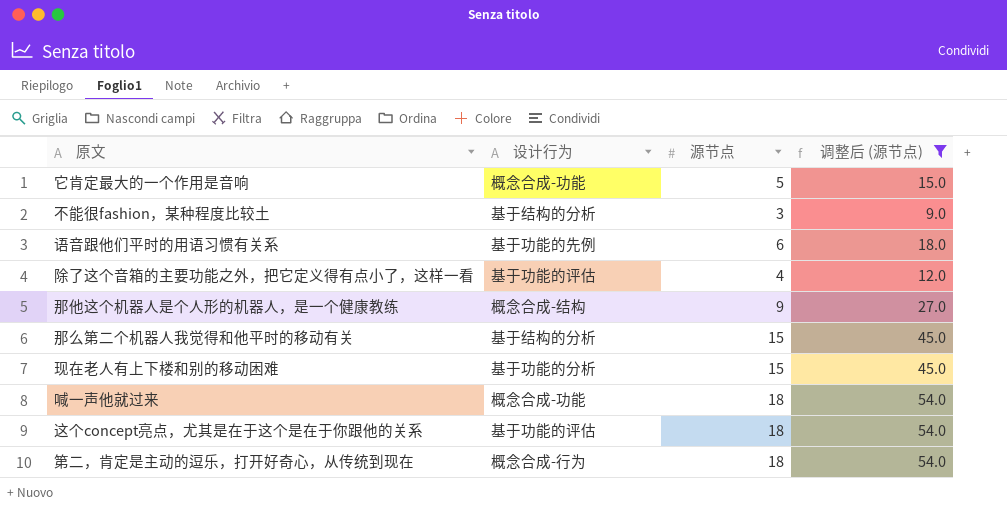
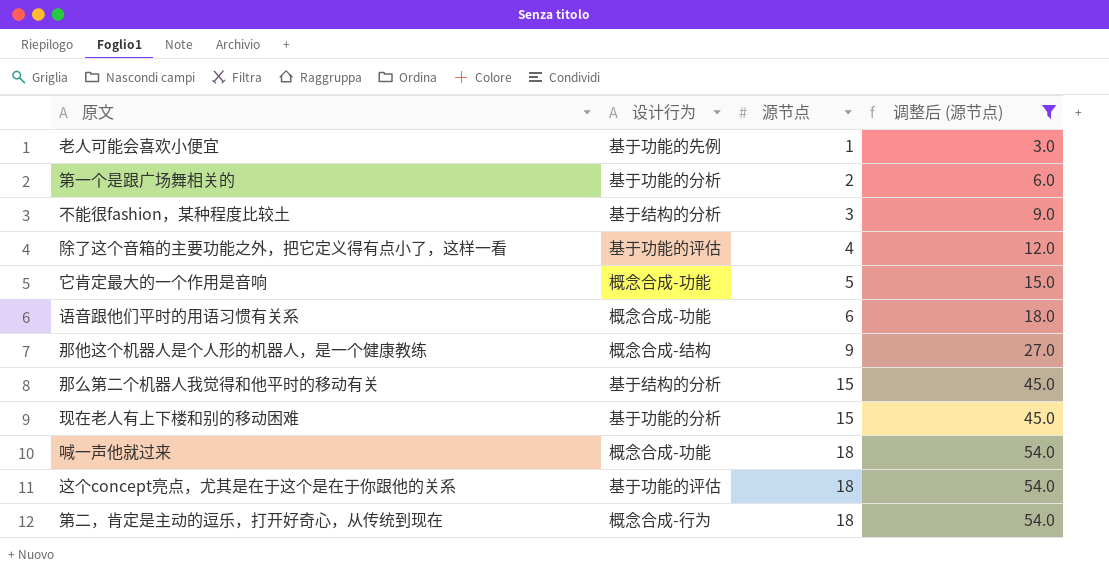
row order: none -> 源节点 ascending
row 老人可能会喜欢小便宜: none -> 基于功能的先例 | 1 | 3.0
row 第一个是跟广场舞相关的: none -> 基于功能的分析 | 2 | 6.0
语音跟他们平时的用语习惯有关系 | 设计行为: 基于功能的先例 -> 概念合成-功能

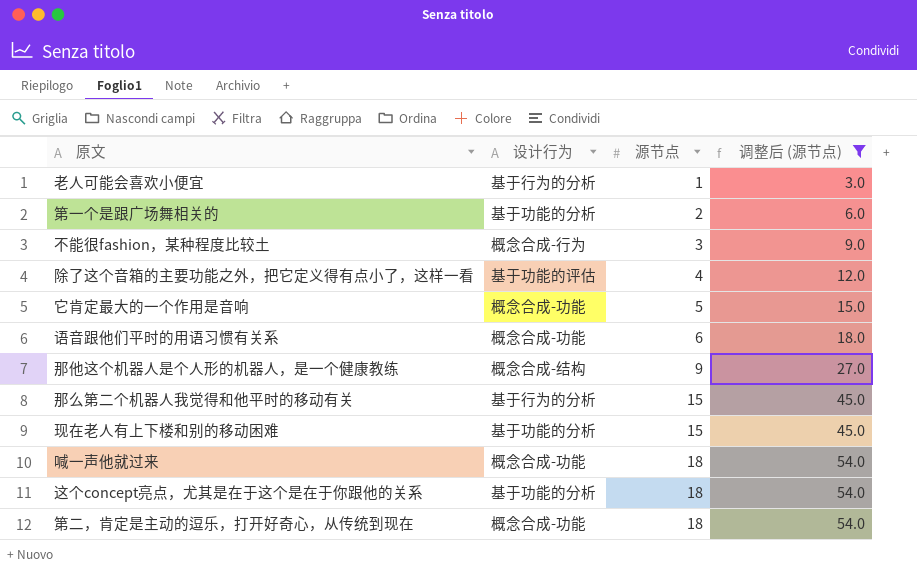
老人可能会喜欢小便宜 | 设计行为: 基于功能的先例 -> 基于行为的分析
不能很fashion，某种程度比较土 | 设计行为: 基于结构的分析 -> 概念合成-行为
那么第二个机器人我觉得和他平时的移动有关 | 设计行为: 基于结构的分析 -> 基于行为的分析
这个concept亮点，尤其是在于这个是在于你跟他的关系 | 设计行为: 基于功能的评估 -> 基于功能的分析
第二，肯定是主动的逗乐，打开好奇心，从传统到现在 | 设计行为: 概念合成-行为 -> 概念合成-功能

